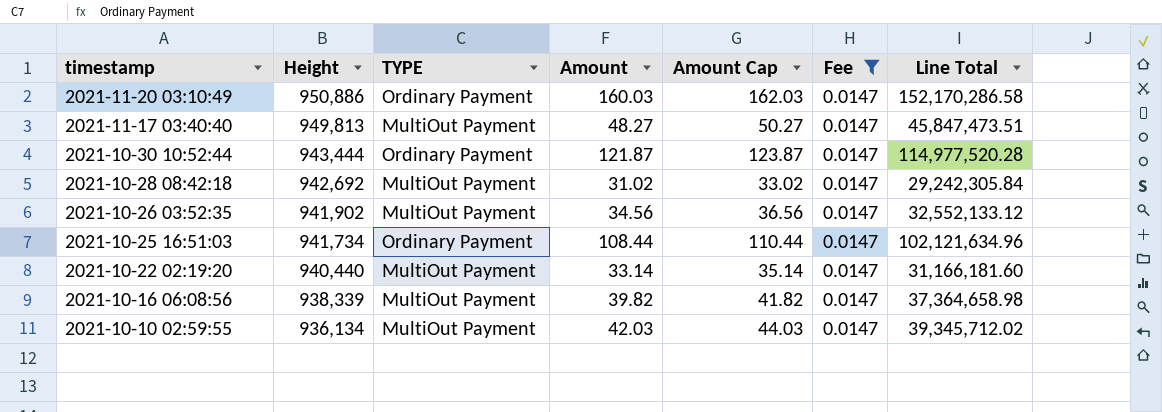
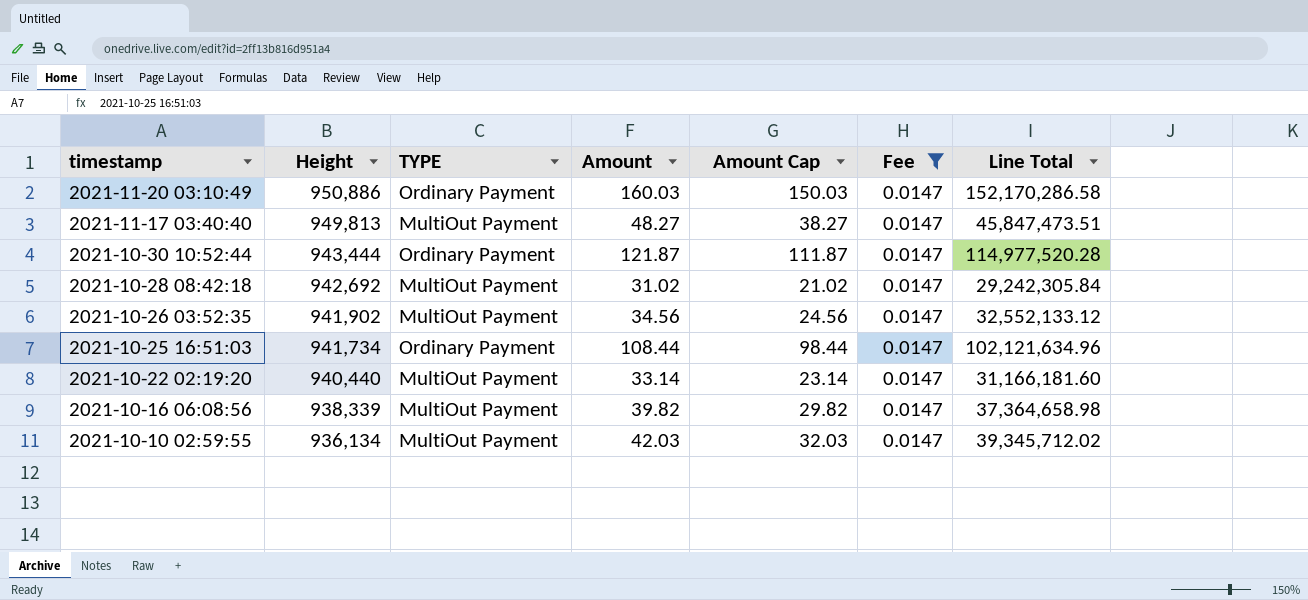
column Amount Cap | formula: [Amount] + 2 -> [Amount] - 10

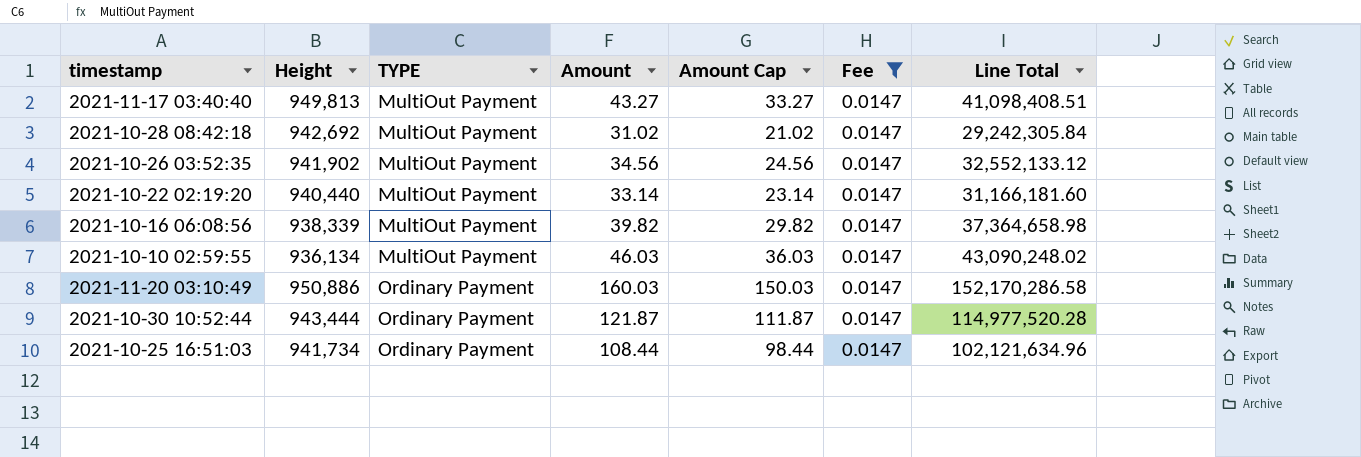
row order: timestamp descending -> TYPE ascending
2021-11-17 03:40:40 | Amount: 48.27 -> 43.27
2021-11-17 03:40:40 | Amount Cap: 38.27 -> 33.27
2021-11-17 03:40:40 | Line Total: 45,847,473.51 -> 41,098,408.51
2021-10-10 02:59:55 | Amount: 42.03 -> 46.03
2021-10-10 02:59:55 | Amount Cap: 32.03 -> 36.03
2021-10-10 02:59:55 | Line Total: 39,345,712.02 -> 43,090,248.02

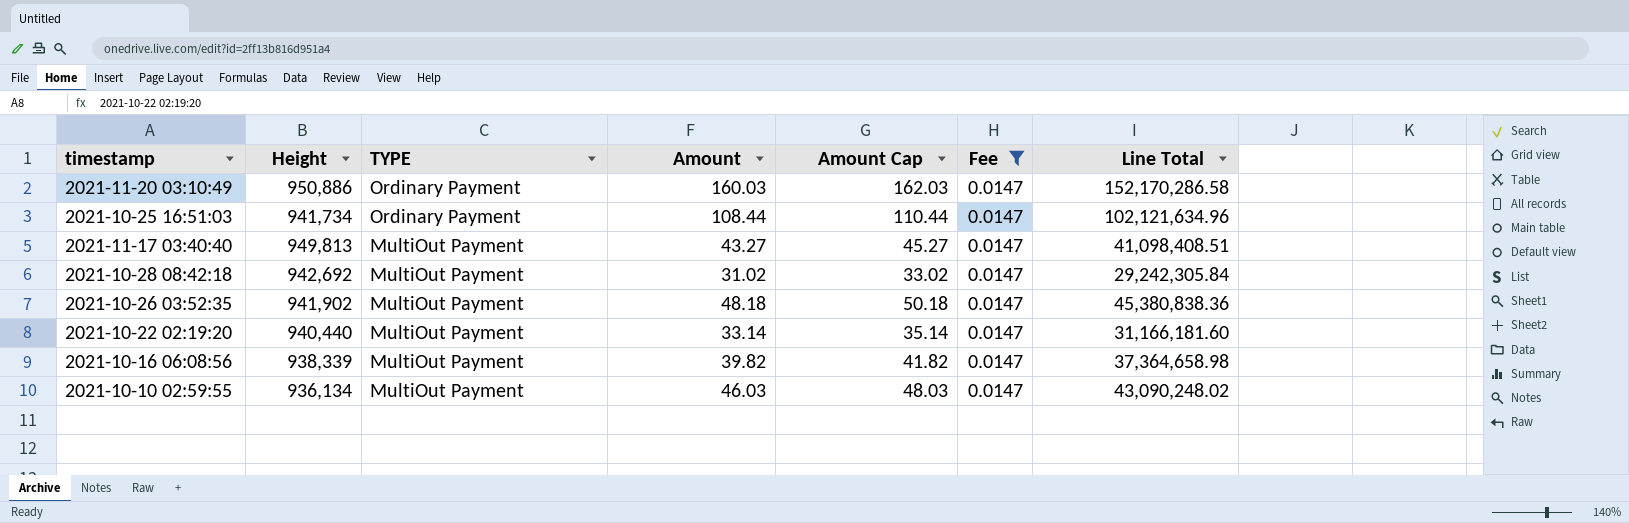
row order: TYPE ascending -> TYPE descending
column Amount Cap | formula: [Amount] - 10 -> [Amount] + 2
row 2021-10-30 10:52:44: 943,444 | Ordinary Payment | 121.87 | 111.87 | 0.0147 | 114,977,520.28 -> none
2021-10-26 03:52:35 | Amount: 34.56 -> 48.18
2021-10-26 03:52:35 | Line Total: 32,552,133.12 -> 45,380,838.36

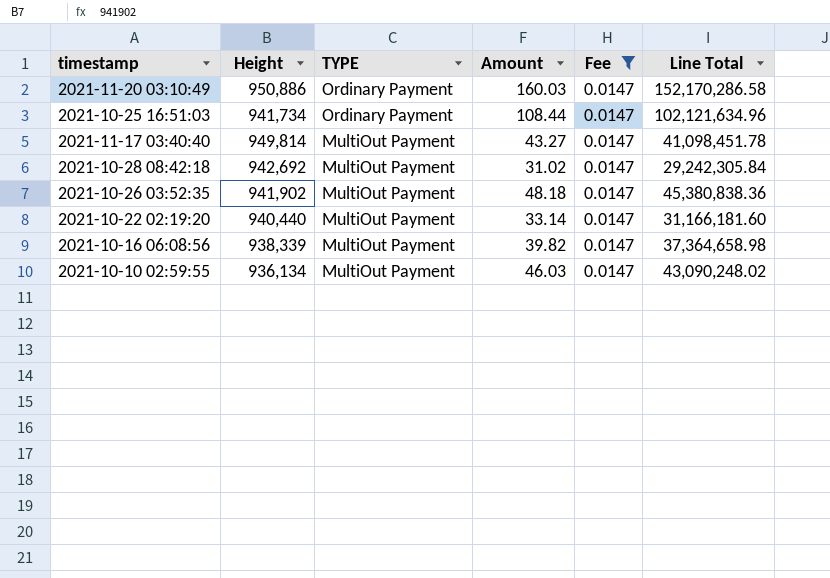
column Amount Cap | formula: [Amount] + 2 -> none
2021-11-17 03:40:40 | Height: 949,813 -> 949,814
2021-11-17 03:40:40 | Line Total: 41,098,408.51 -> 41,098,451.78

